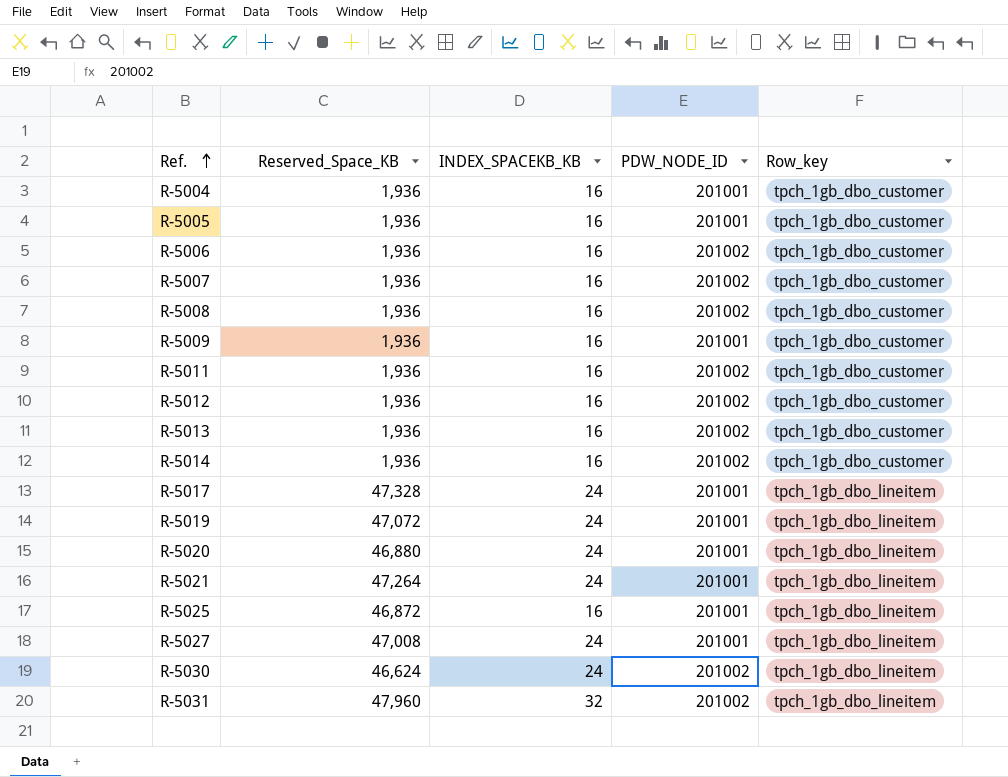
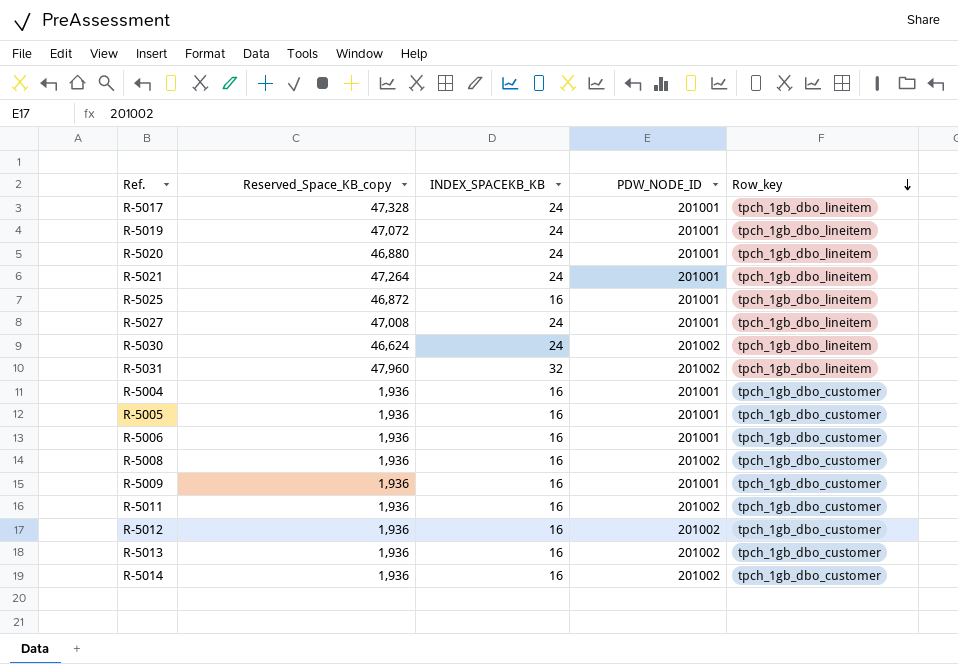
row order: Ref. ascending -> Row_key descending
column name: Reserved_Space_KB -> Reserved_Space_KB_copy
row R-5007: 1,936 | 16 | 201002 | tpch_1gb_dbo_customer -> none
R-5006 | PDW_NODE_ID: 201002 -> 201001

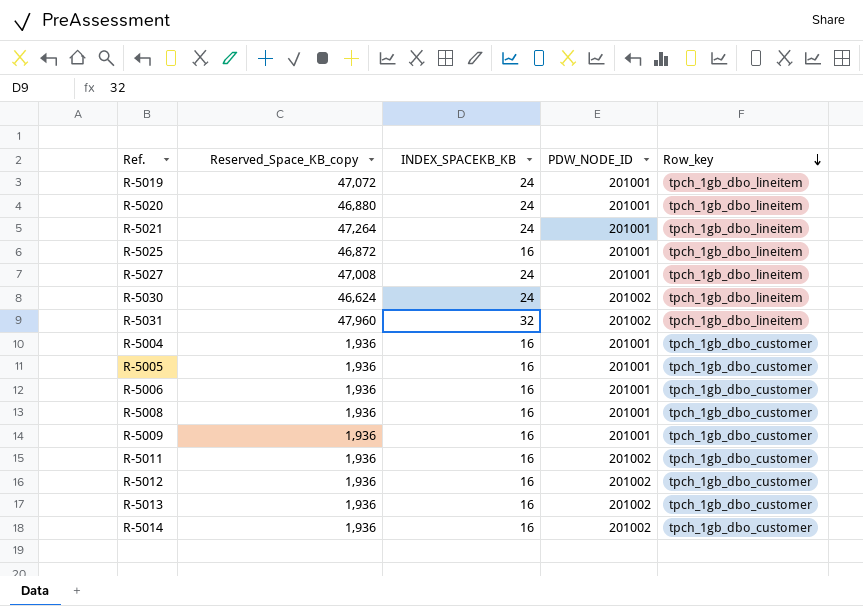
row R-5017: 47,328 | 24 | 201001 | tpch_1gb_dbo_lineitem -> none
R-5008 | PDW_NODE_ID: 201002 -> 201001

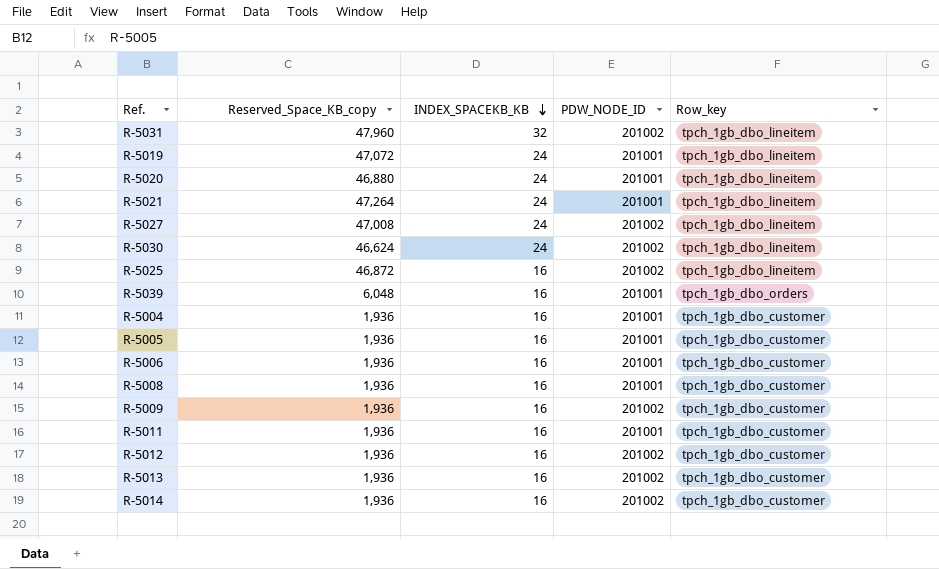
row order: Row_key descending -> INDEX_SPACEKB_KB descending
R-5027 | PDW_NODE_ID: 201001 -> 201002
R-5025 | PDW_NODE_ID: 201001 -> 201002
row R-5039: none -> 6,048 | 16 | 201001 | tpch_1gb_dbo_orders
R-5009 | PDW_NODE_ID: 201001 -> 201002
R-5011 | PDW_NODE_ID: 201002 -> 201001

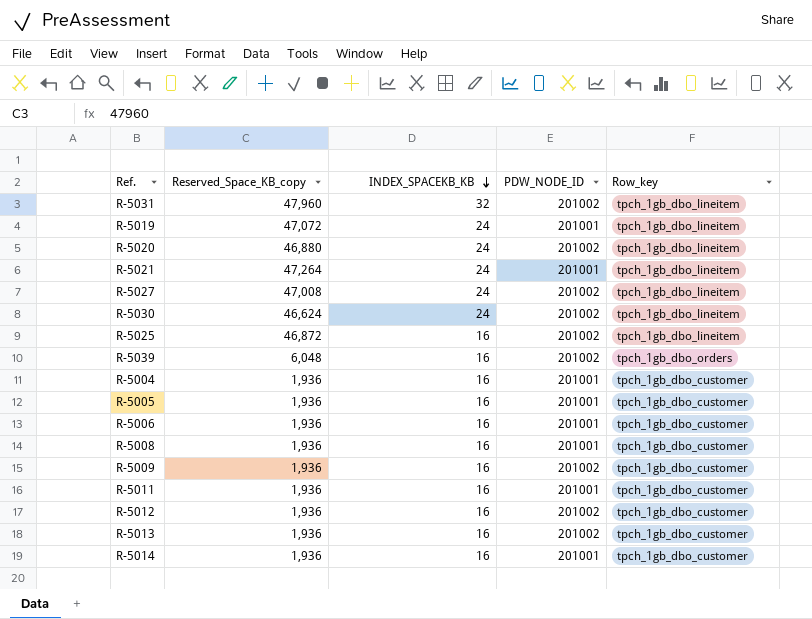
R-5020 | PDW_NODE_ID: 201001 -> 201002
R-5039 | PDW_NODE_ID: 201001 -> 201002
R-5014 | PDW_NODE_ID: 201002 -> 201001

